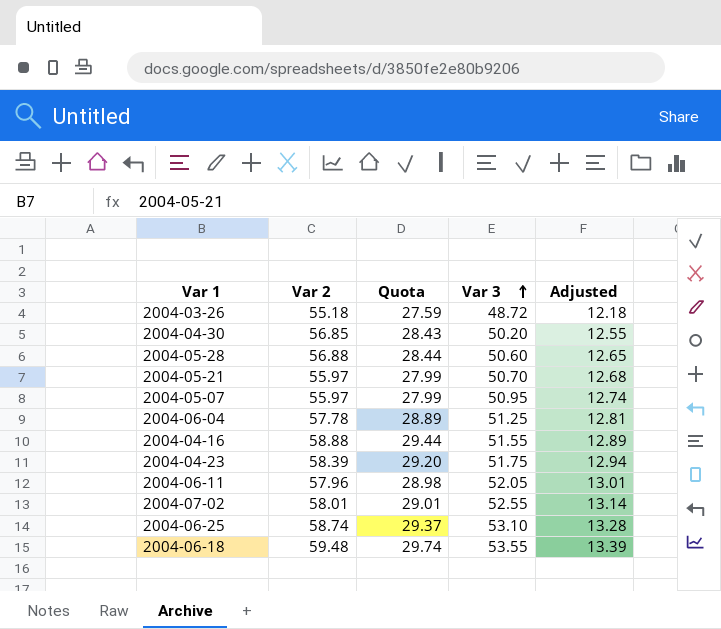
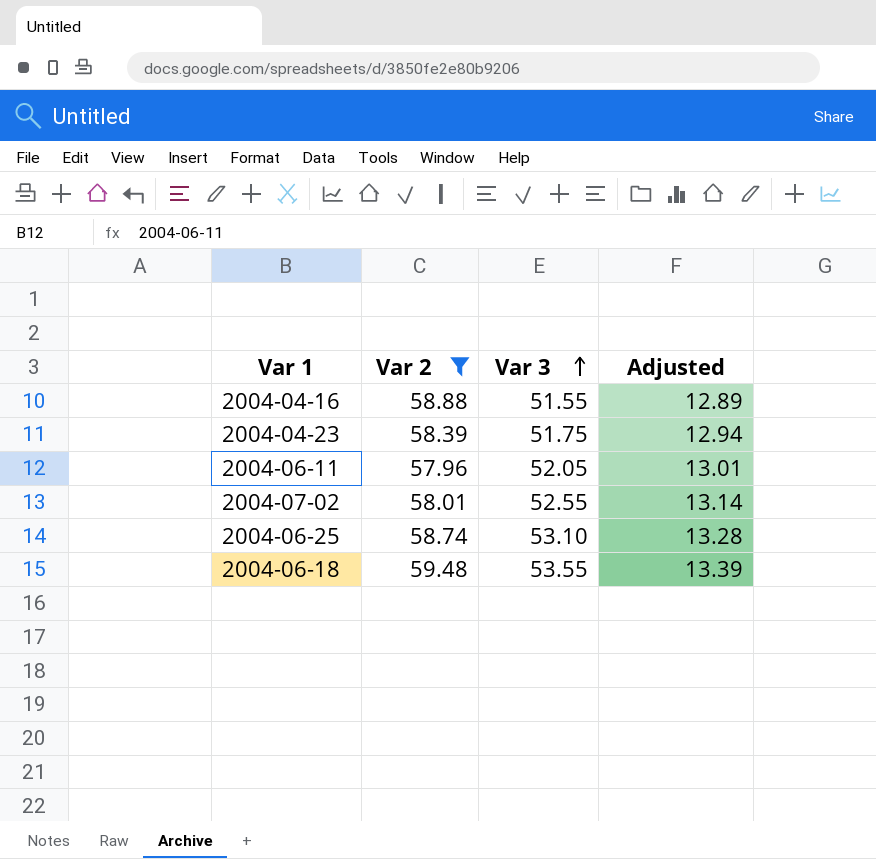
filter: none -> Var 2 >= 57.96
column Quota | formula: [Var 2] * 0.5 -> none

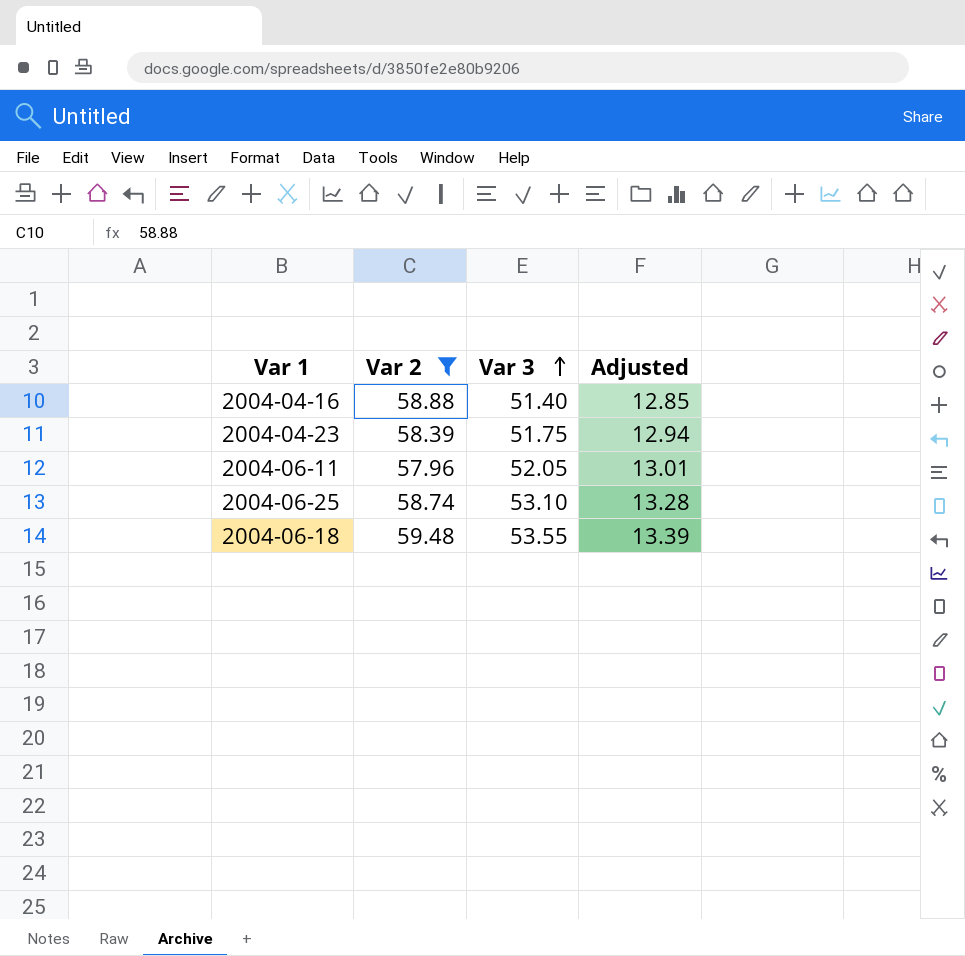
row 2004-07-02: 58.01 | 52.55 | 13.14 -> none
2004-04-16 | Var 3: 51.55 -> 51.40
2004-04-16 | Adjusted: 12.89 -> 12.85

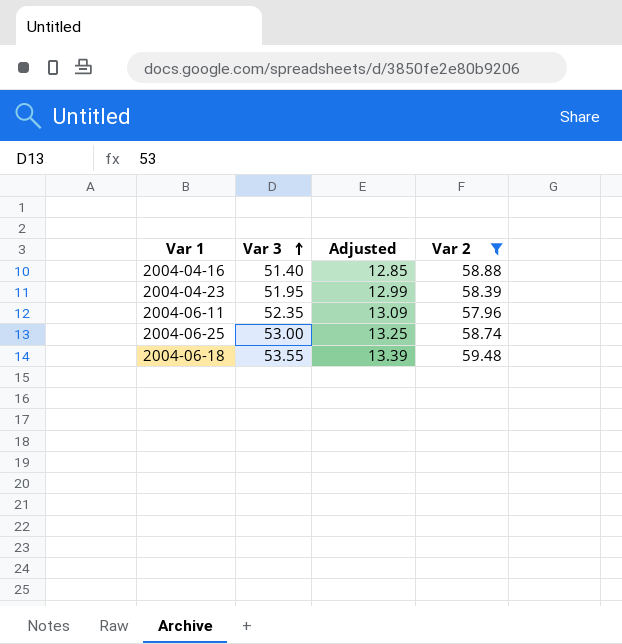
column Var 2 | position: 2 -> 4
2004-04-23 | Var 3: 51.75 -> 51.95
2004-04-23 | Adjusted: 12.94 -> 12.99
2004-06-11 | Var 3: 52.05 -> 52.35
2004-06-11 | Adjusted: 13.01 -> 13.09
2004-06-25 | Var 3: 53.10 -> 53.00
2004-06-25 | Adjusted: 13.28 -> 13.25

